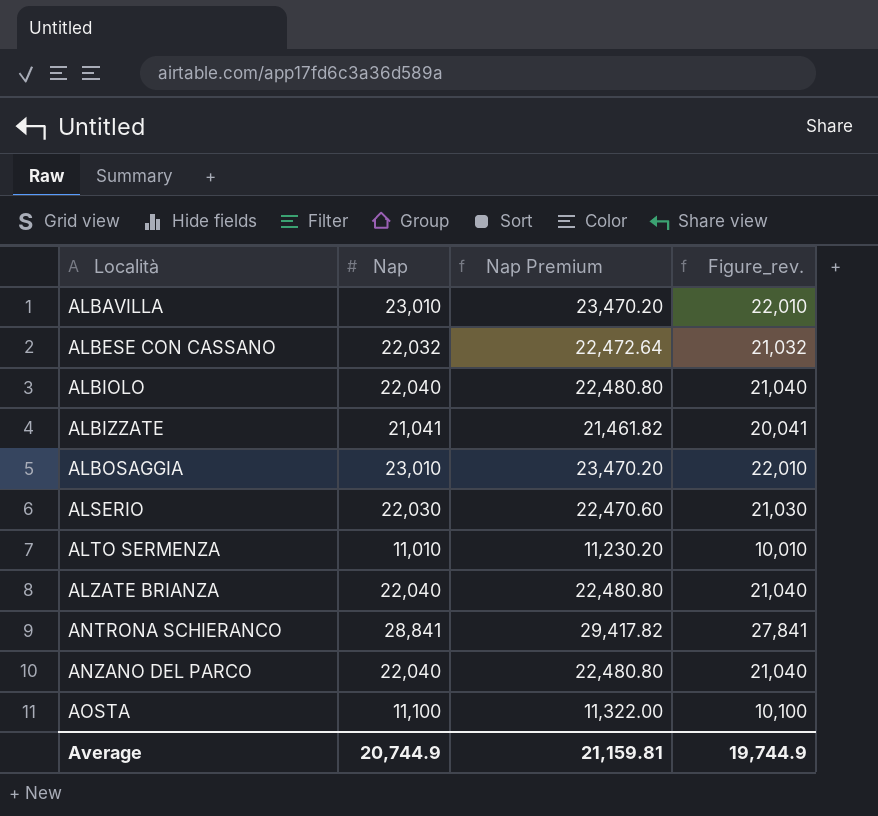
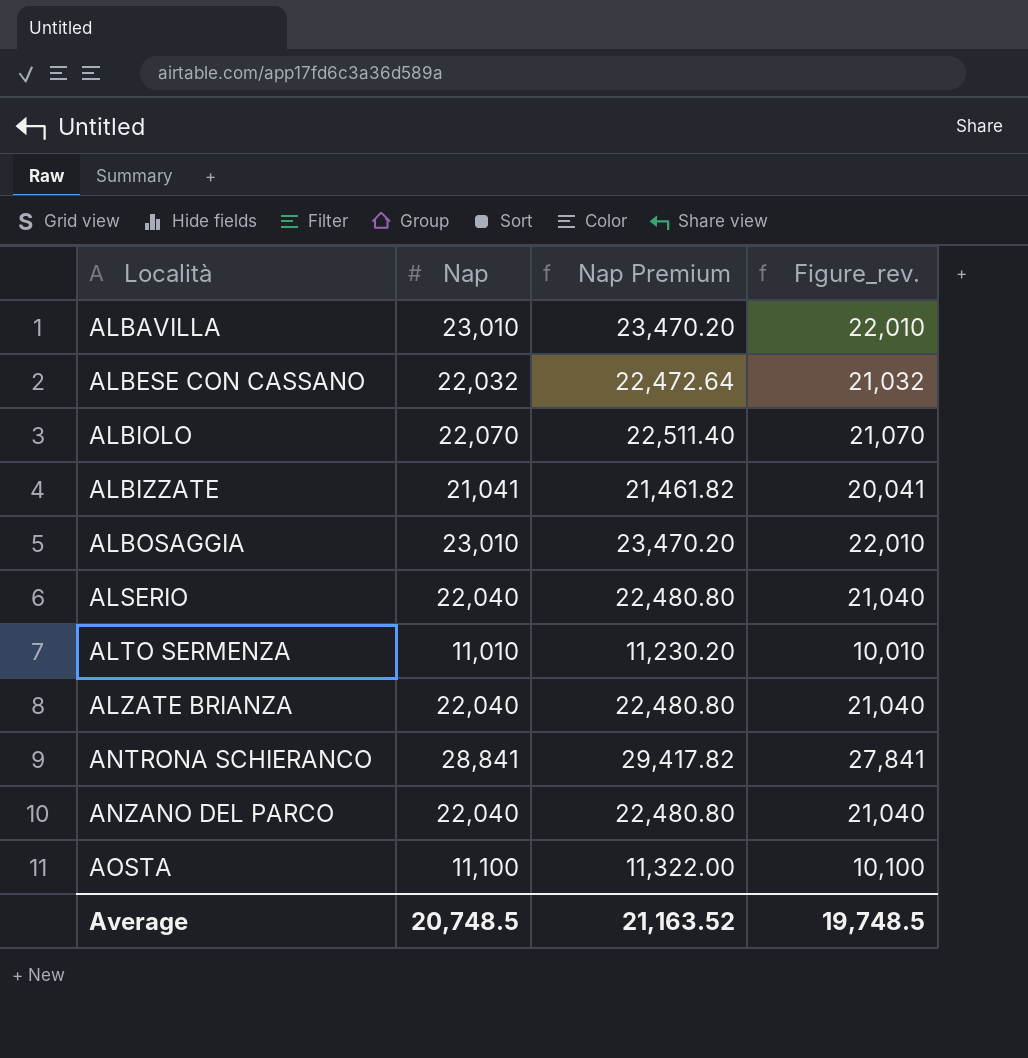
ALBIOLO | Nap: 22,040 -> 22,070
ALBIOLO | Nap Premium: 22,480.80 -> 22,511.40
ALBIOLO | Figure_rev.: 21,040 -> 21,070
ALSERIO | Nap: 22,030 -> 22,040
ALSERIO | Nap Premium: 22,470.60 -> 22,480.80
ALSERIO | Figure_rev.: 21,030 -> 21,040
Average | Nap: 20,744.9 -> 20,748.5
Average | Nap Premium: 21,159.81 -> 21,163.52
Average | Figure_rev.: 19,744.9 -> 19,748.5

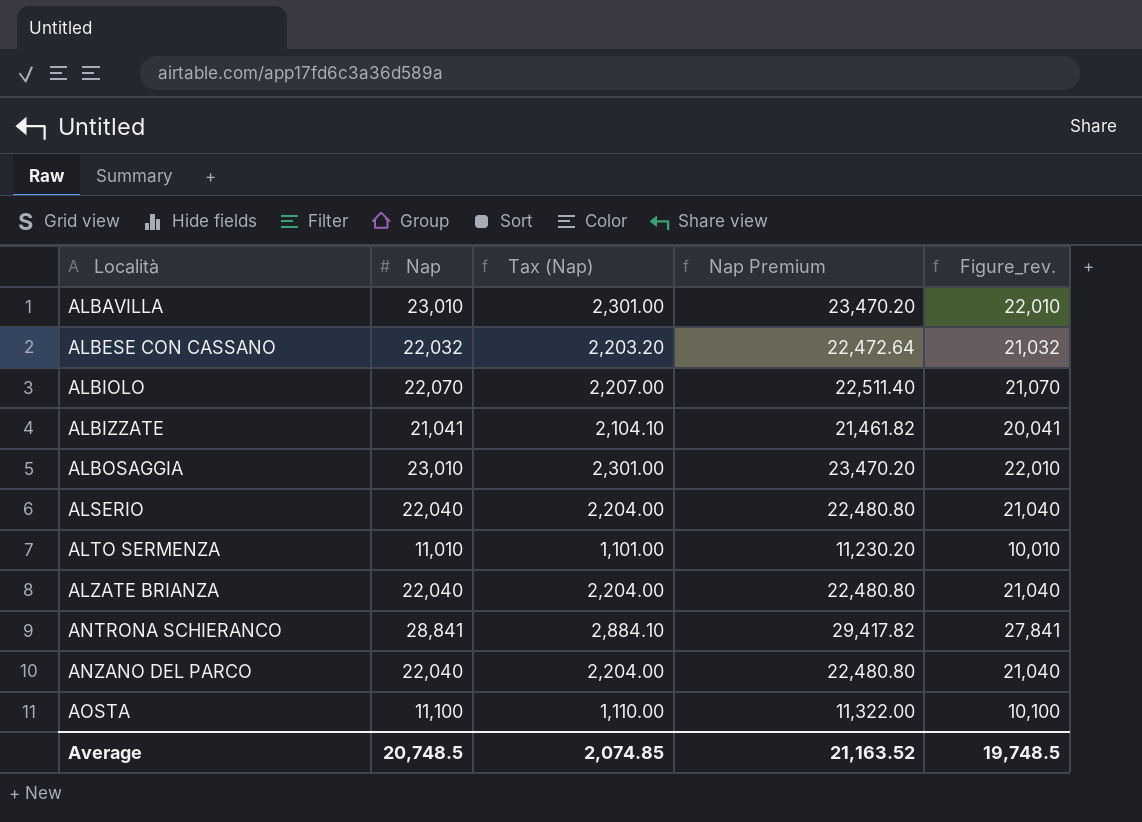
column Tax (Nap) | formula: none -> [Nap] * 0.1

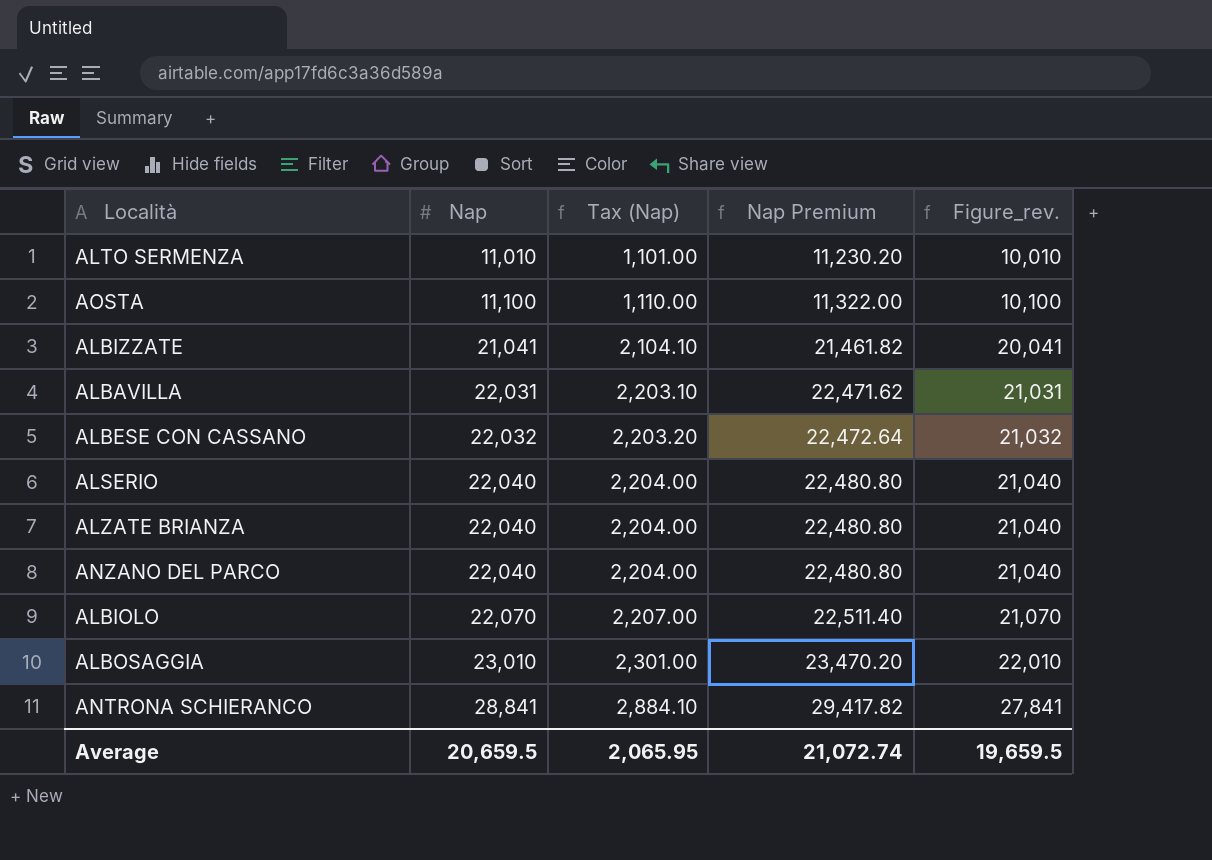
row order: Località ascending -> Nap ascending
ALBAVILLA | Nap: 23,010 -> 22,031
ALBAVILLA | Tax (Nap): 2,301.00 -> 2,203.10
ALBAVILLA | Nap Premium: 23,470.20 -> 22,471.62
ALBAVILLA | Figure_rev.: 22,010 -> 21,031
Average | Nap: 20,748.5 -> 20,659.5
Average | Tax (Nap): 2,074.85 -> 2,065.95
Average | Nap Premium: 21,163.52 -> 21,072.74
Average | Figure_rev.: 19,748.5 -> 19,659.5

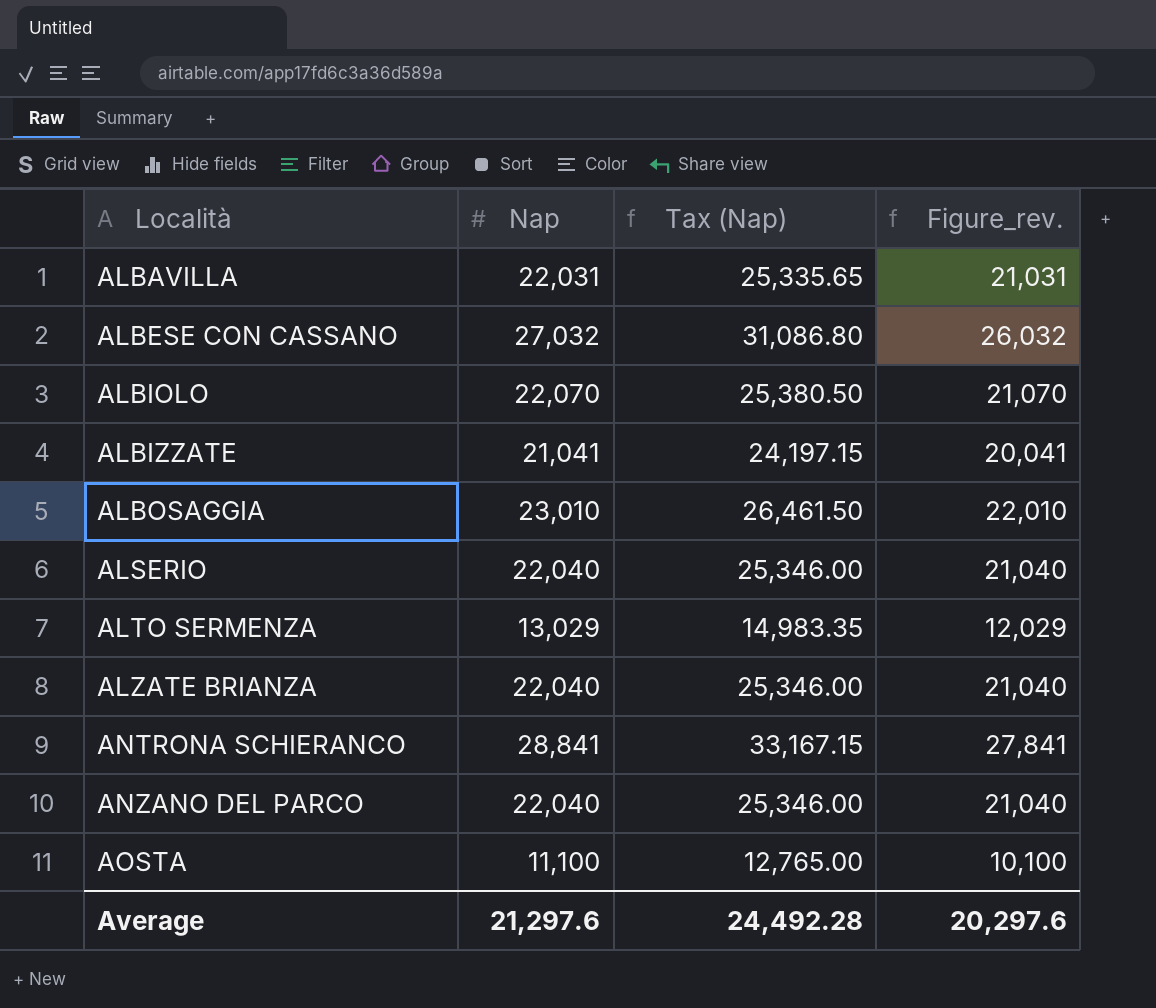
row order: Nap ascending -> Località ascending
column Nap Premium | formula: [Nap] * 1.02 -> none
column Tax (Nap) | formula: [Nap] * 0.1 -> [Nap] * 1.15
ALBESE CON CASSANO | Nap: 22,032 -> 27,032
ALBESE CON CASSANO | Figure_rev.: 21,032 -> 26,032
ALTO SERMENZA | Nap: 11,010 -> 13,029
ALTO SERMENZA | Figure_rev.: 10,010 -> 12,029
Average | Nap: 20,659.5 -> 21,297.6
Average | Tax (Nap): 2,065.95 -> 24,492.28
Average | Figure_rev.: 19,659.5 -> 20,297.6

